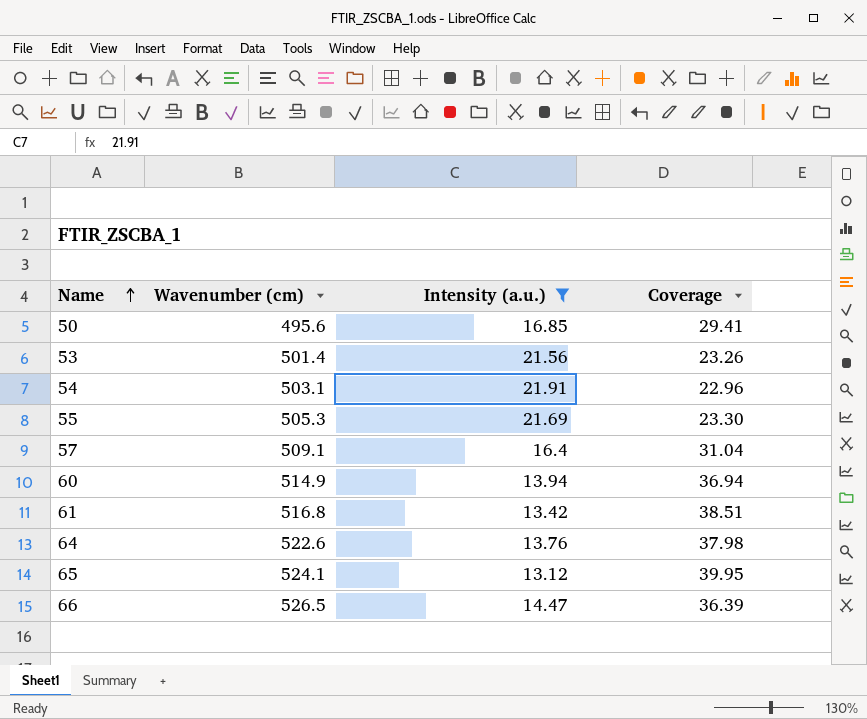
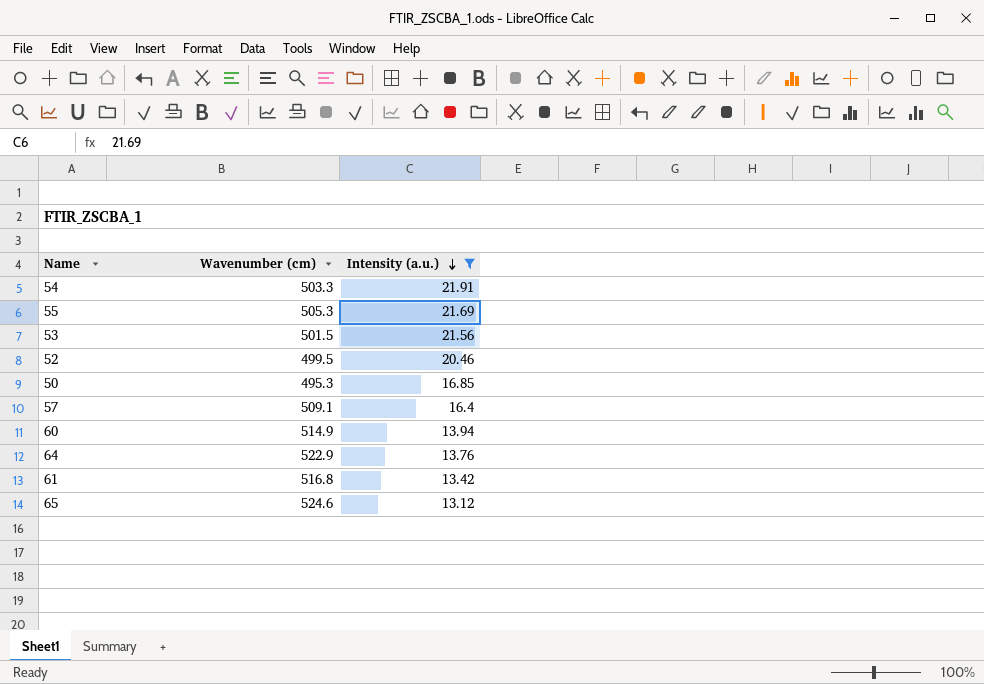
row order: Name ascending -> Intensity (a.u.) descending
column Coverage | formula: [Wavenumber (cm)] / [Intensity (a.u.)] -> none
row 66: 526.5 | 14.47 | 36.39 -> none
54 | Wavenumber (cm): 503.1 -> 503.3
53 | Wavenumber (cm): 501.4 -> 501.5
row 52: none -> 499.5 | 20.46
50 | Wavenumber (cm): 495.6 -> 495.3
64 | Wavenumber (cm): 522.6 -> 522.9
65 | Wavenumber (cm): 524.1 -> 524.6

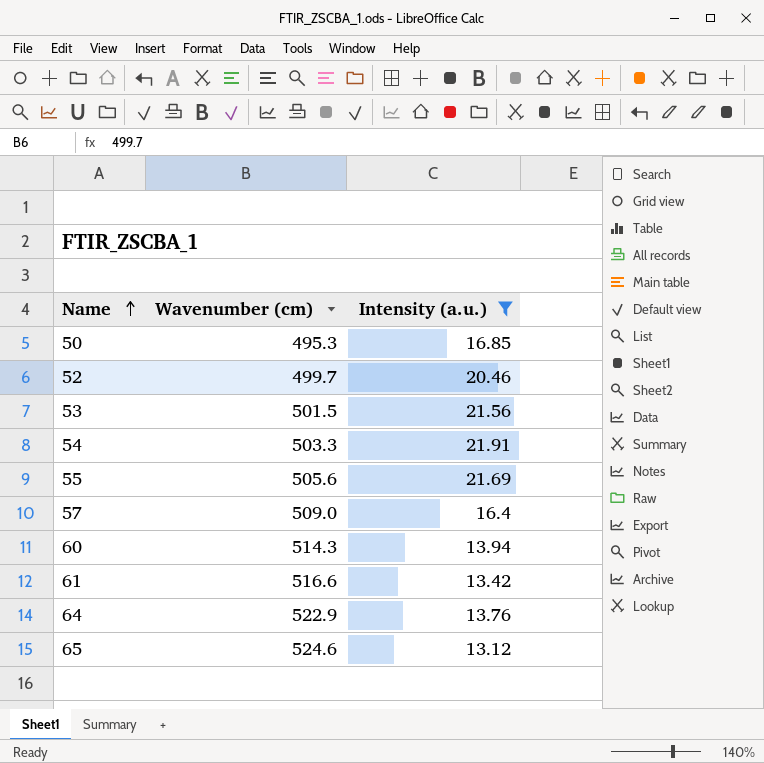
row order: Intensity (a.u.) descending -> Name ascending
52 | Wavenumber (cm): 499.5 -> 499.7
55 | Wavenumber (cm): 505.3 -> 505.6
57 | Wavenumber (cm): 509.1 -> 509.0
60 | Wavenumber (cm): 514.9 -> 514.3
61 | Wavenumber (cm): 516.8 -> 516.6

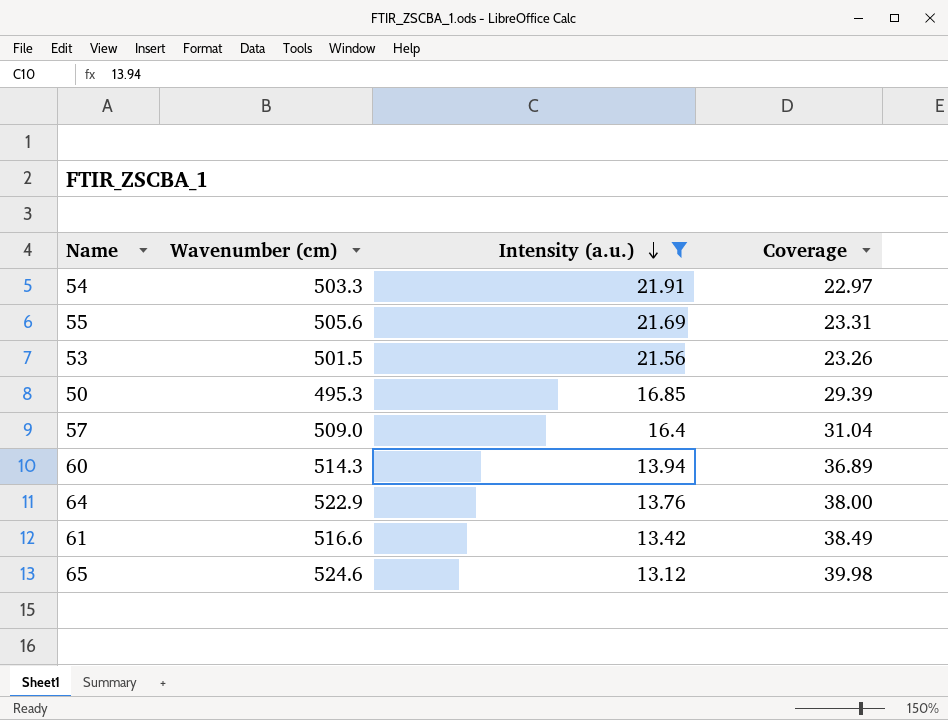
row order: Name ascending -> Intensity (a.u.) descending
column Coverage | formula: none -> [Wavenumber (cm)] / [Intensity (a.u.)]
row 52: 499.7 | 20.46 -> none

